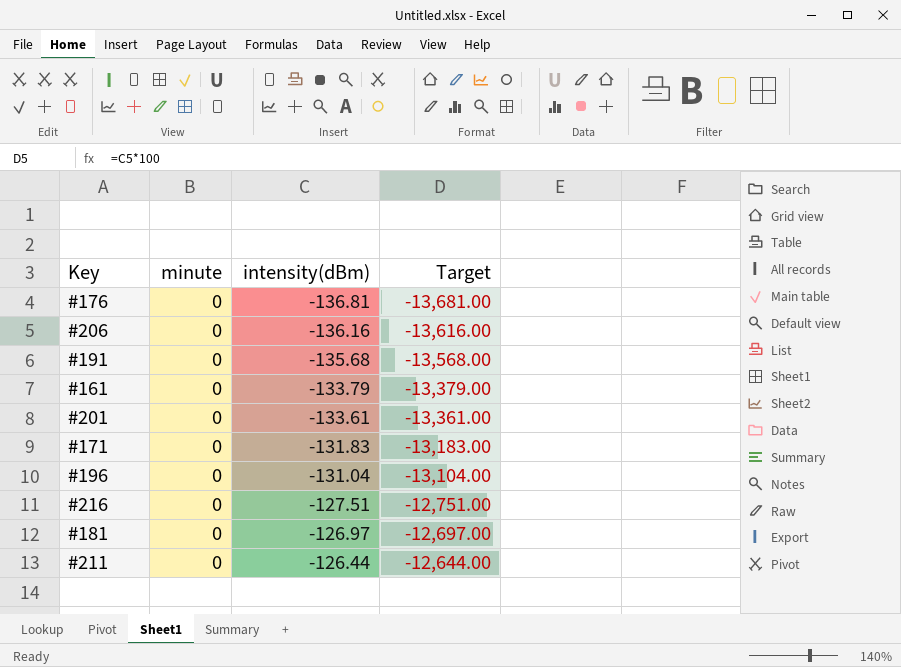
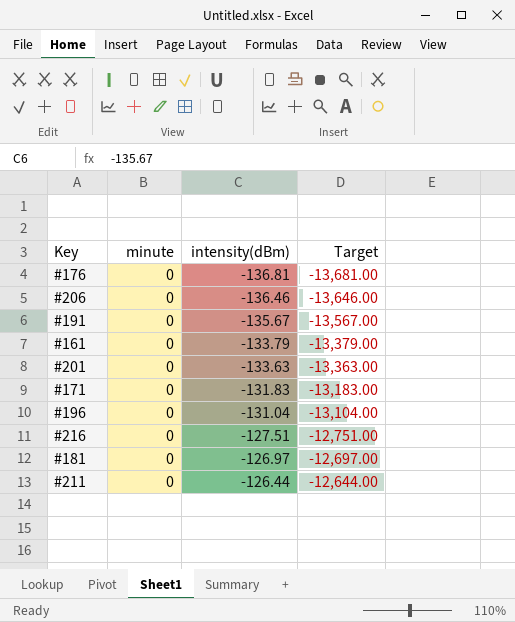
#206 | intensity(dBm): -136.16 -> -136.46
#206 | Target: -13,616.00 -> -13,646.00
#191 | intensity(dBm): -135.68 -> -135.67
#191 | Target: -13,568.00 -> -13,567.00
#201 | intensity(dBm): -133.61 -> -133.63
#201 | Target: -13,361.00 -> -13,363.00

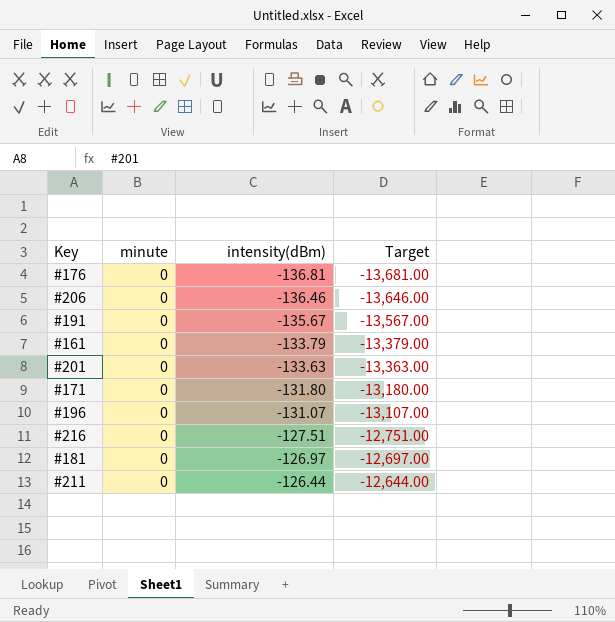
#171 | intensity(dBm): -131.83 -> -131.80
#171 | Target: -13,183.00 -> -13,180.00
#196 | intensity(dBm): -131.04 -> -131.07
#196 | Target: -13,104.00 -> -13,107.00

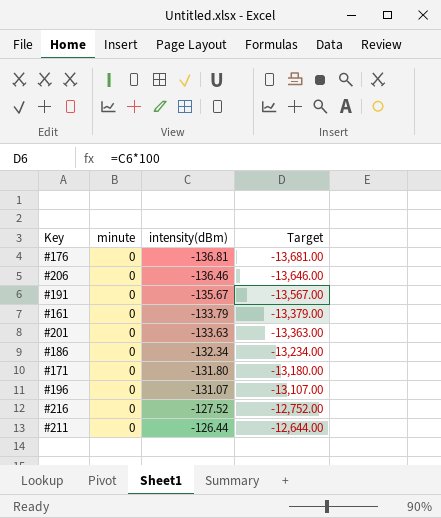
row #181: 0 | -126.97 | -12,697.00 -> none
row #186: none -> 0 | -132.34 | -13,234.00
#216 | intensity(dBm): -127.51 -> -127.52
#216 | Target: -12,751.00 -> -12,752.00

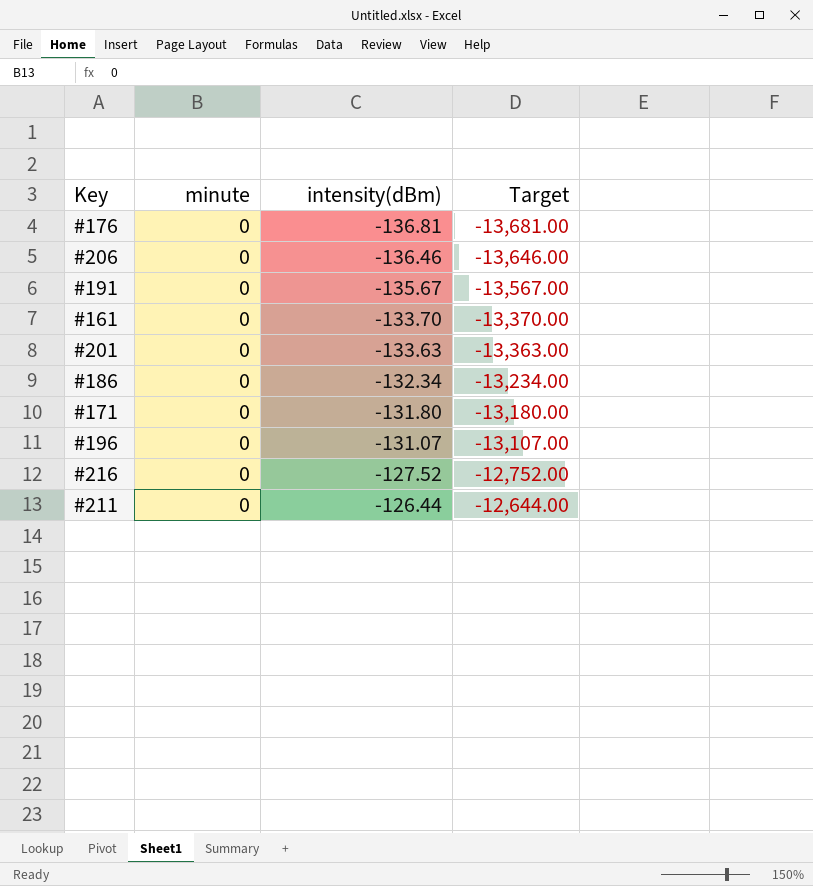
#161 | intensity(dBm): -133.79 -> -133.70
#161 | Target: -13,379.00 -> -13,370.00

